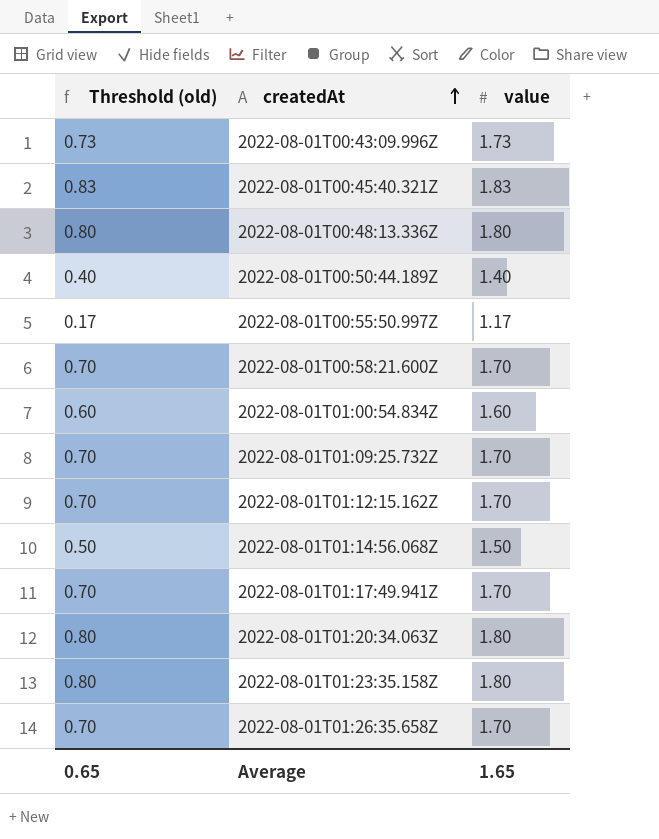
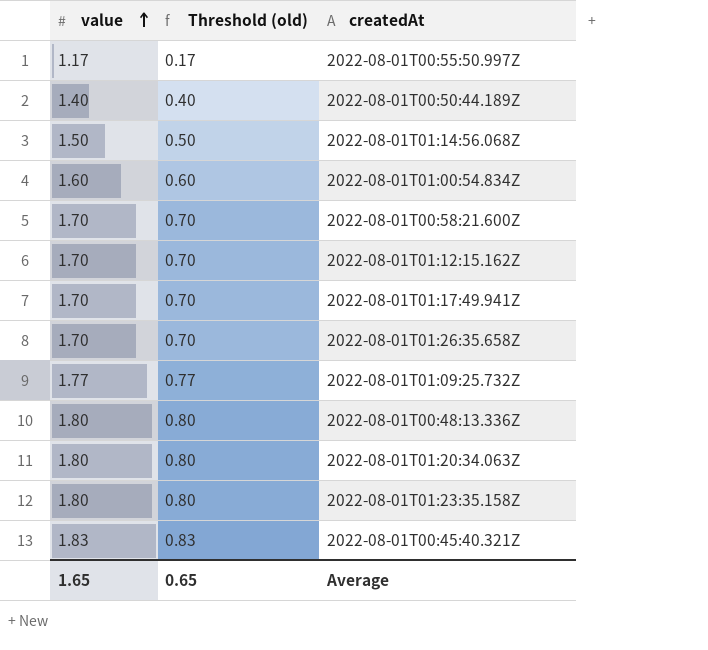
row order: createdAt ascending -> value ascending
column value | position: 3 -> 1
row 2022-08-01T00:43:09.996Z: 0.73 | 1.73 -> none
2022-08-01T01:09:25.732Z | value: 1.70 -> 1.77
2022-08-01T01:09:25.732Z | Threshold (old): 0.70 -> 0.77

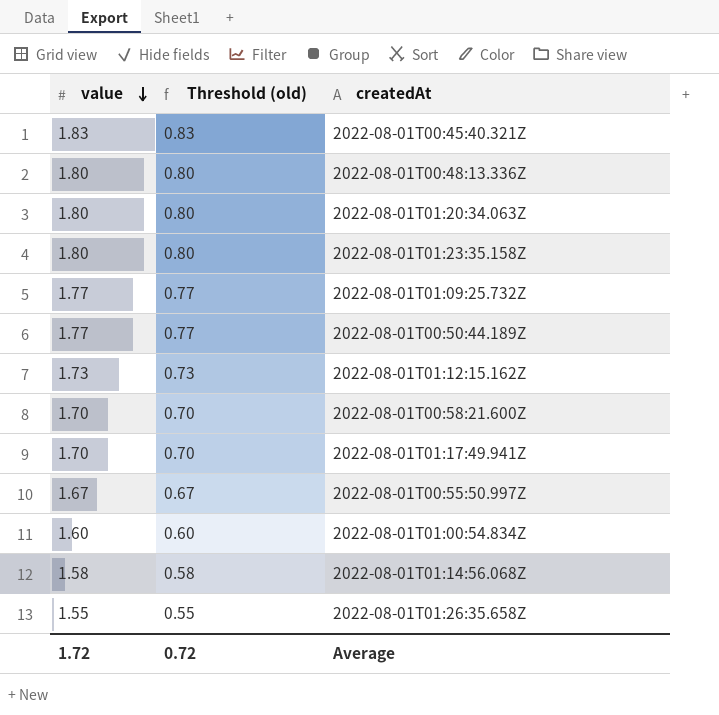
row order: value ascending -> value descending
2022-08-01T00:50:44.189Z | value: 1.40 -> 1.77
2022-08-01T00:50:44.189Z | Threshold (old): 0.40 -> 0.77
2022-08-01T01:12:15.162Z | value: 1.70 -> 1.73
2022-08-01T01:12:15.162Z | Threshold (old): 0.70 -> 0.73
2022-08-01T00:55:50.997Z | value: 1.17 -> 1.67
2022-08-01T00:55:50.997Z | Threshold (old): 0.17 -> 0.67
2022-08-01T01:14:56.068Z | value: 1.50 -> 1.58
2022-08-01T01:14:56.068Z | Threshold (old): 0.50 -> 0.58
2022-08-01T01:26:35.658Z | value: 1.70 -> 1.55
2022-08-01T01:26:35.658Z | Threshold (old): 0.70 -> 0.55
Average | value: 1.65 -> 1.72
Average | Threshold (old): 0.65 -> 0.72

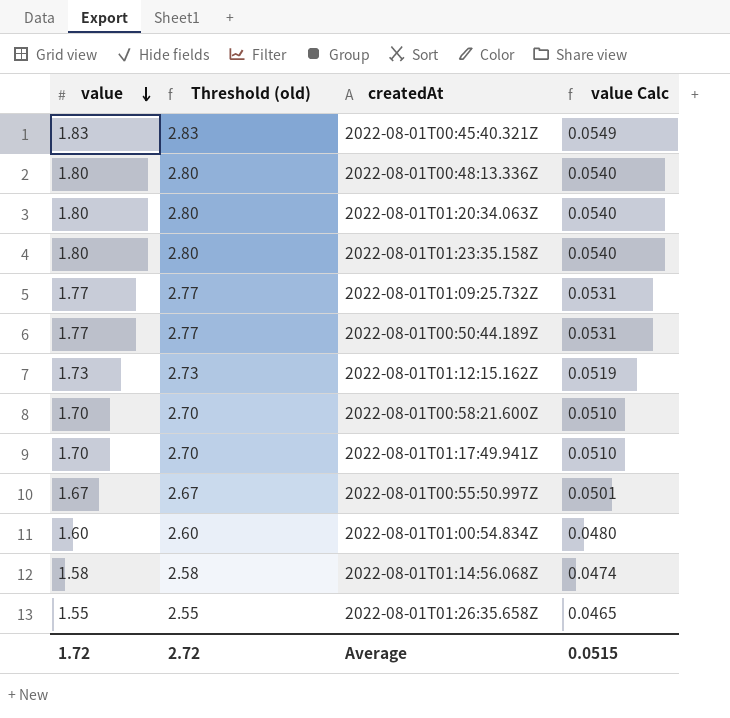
column Threshold (old) | formula: [value] - 1 -> [value] + 1
column value Calc | formula: none -> [value] * 0.03
Average | Threshold (old): 0.72 -> 2.72

